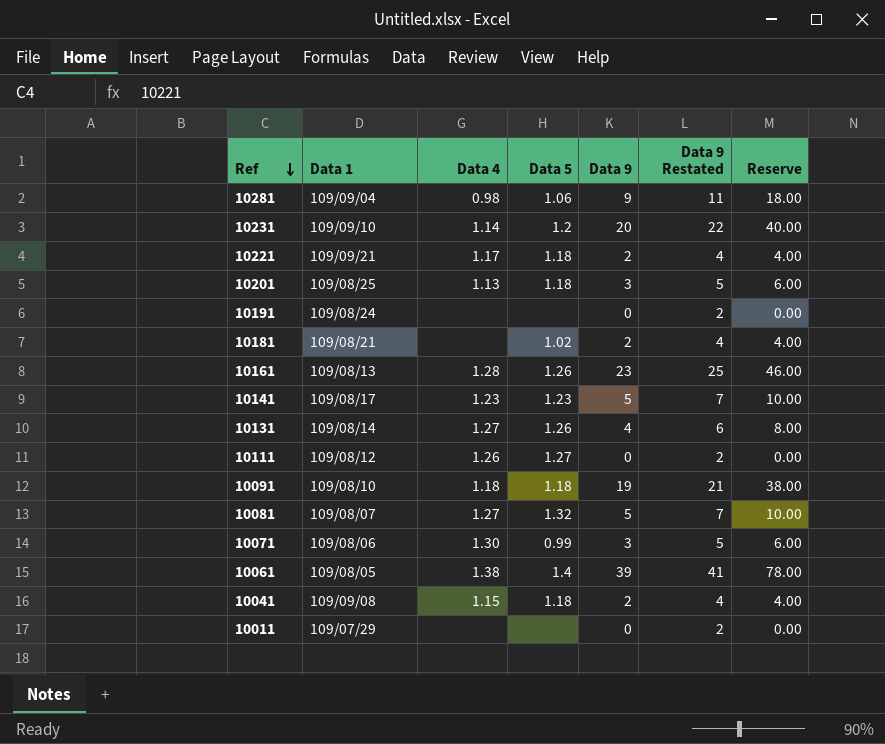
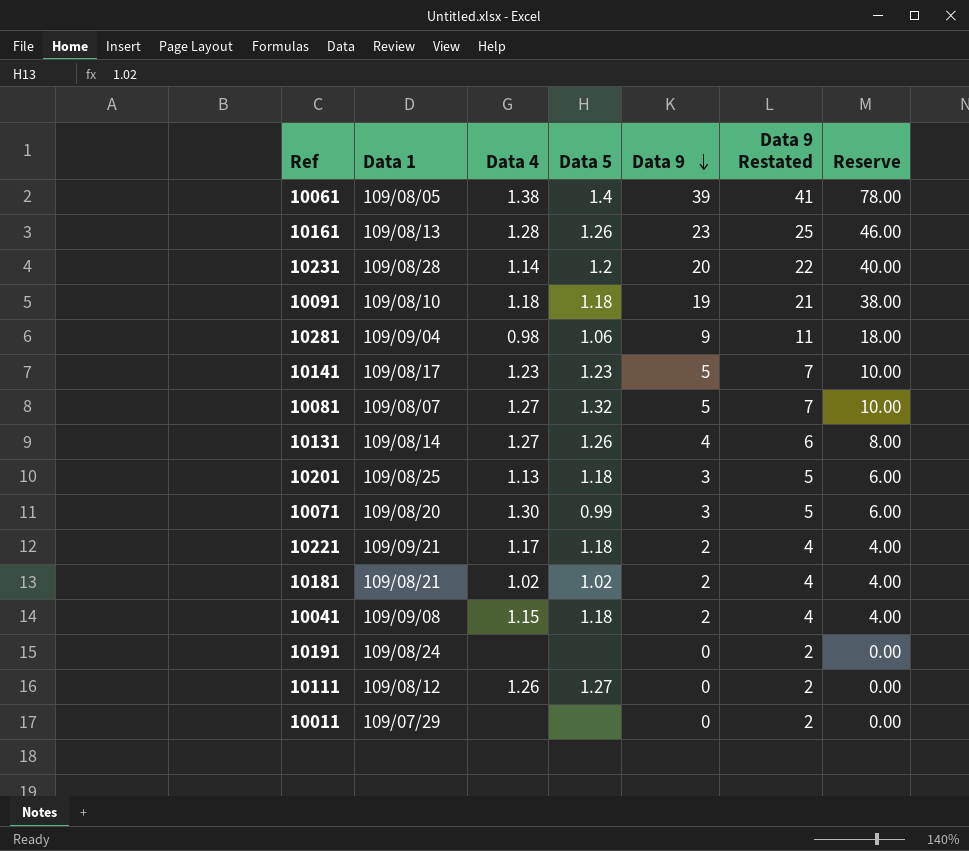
row order: Ref descending -> Data 9 descending
10231 | Data 1: 109/09/10 -> 109/08/28
10071 | Data 1: 109/08/06 -> 109/08/20
10181 | Data 4: none -> 1.02

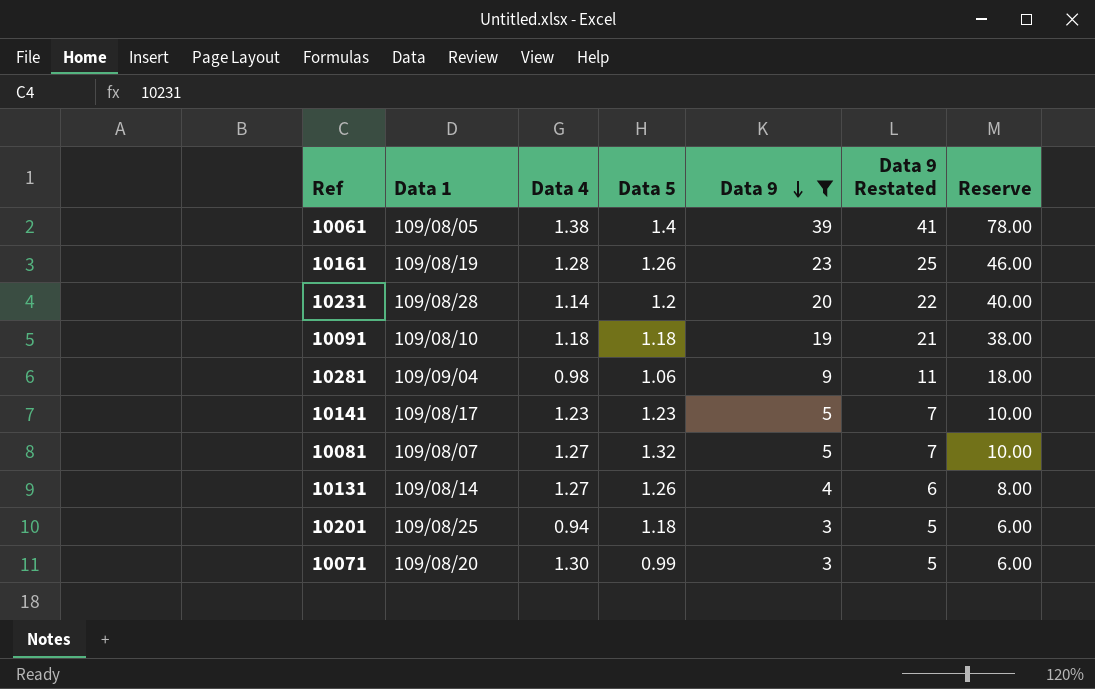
filter: none -> Data 9 >= 3
10161 | Data 1: 109/08/13 -> 109/08/19
10201 | Data 4: 1.13 -> 0.94

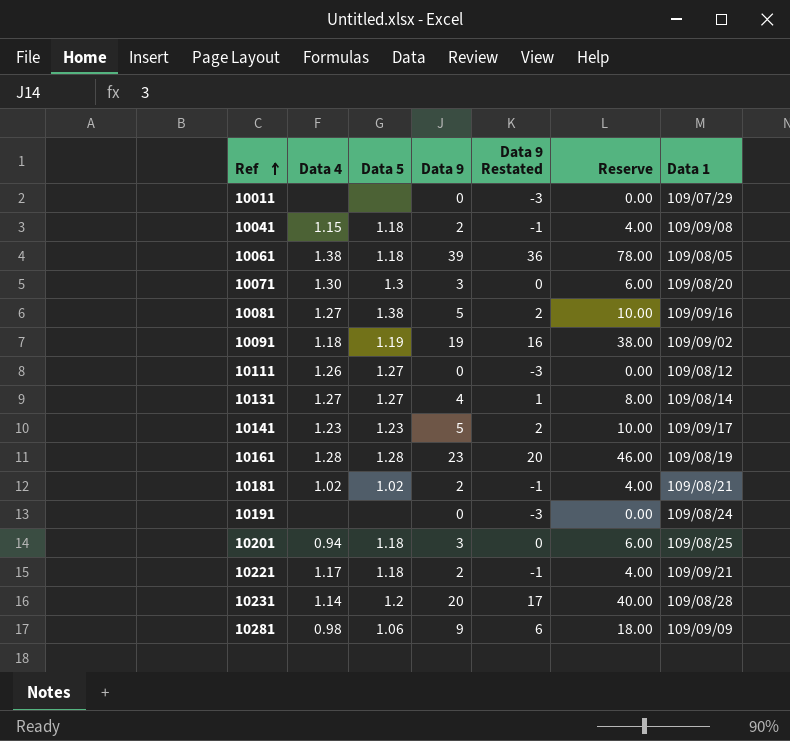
filter: Data 9 >= 3 -> none
row order: Data 9 descending -> Ref ascending
column Data 9 Restated | formula: [Data 9] + 2 -> [Data 9] - 3
column Data 1 | position: 2 -> 7
10061 | Data 5: 1.4 -> 1.18
10071 | Data 5: 0.99 -> 1.3
10081 | Data 5: 1.32 -> 1.38
10081 | Data 1: 109/08/07 -> 109/09/16
10091 | Data 5: 1.18 -> 1.19
10091 | Data 1: 109/08/10 -> 109/09/02
10131 | Data 5: 1.26 -> 1.27
10141 | Data 1: 109/08/17 -> 109/09/17
10161 | Data 5: 1.26 -> 1.28
10281 | Data 1: 109/09/04 -> 109/09/09

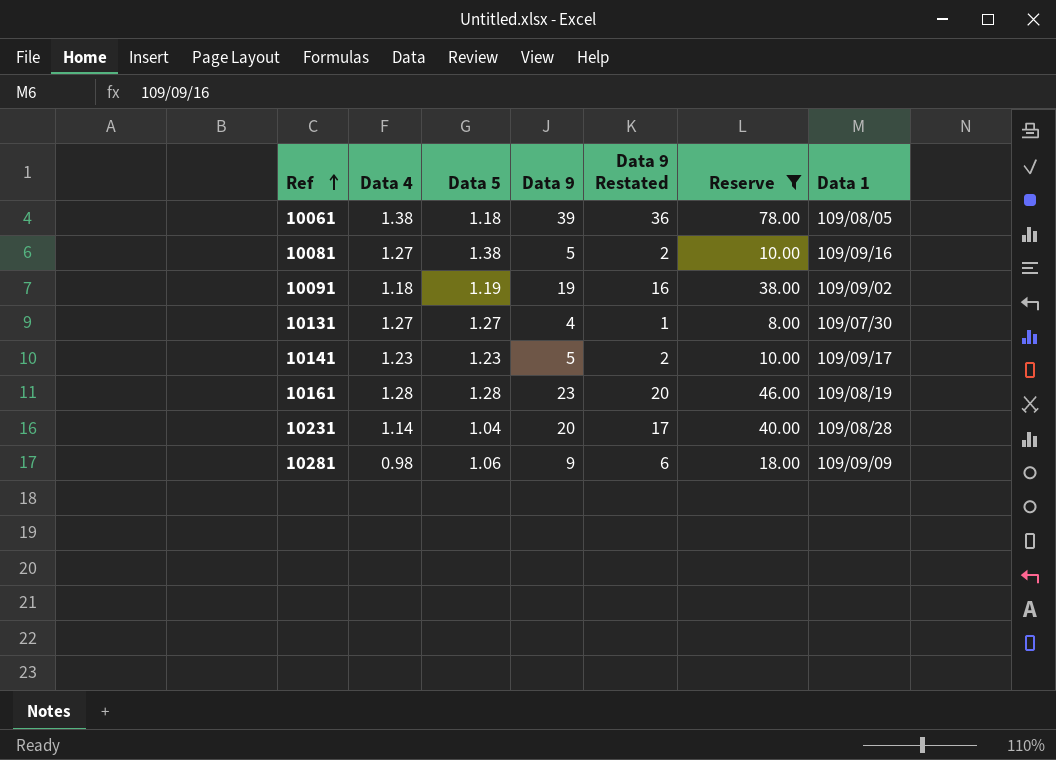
filter: none -> Reserve >= 8.00
10131 | Data 1: 109/08/14 -> 109/07/30
10231 | Data 5: 1.2 -> 1.04

